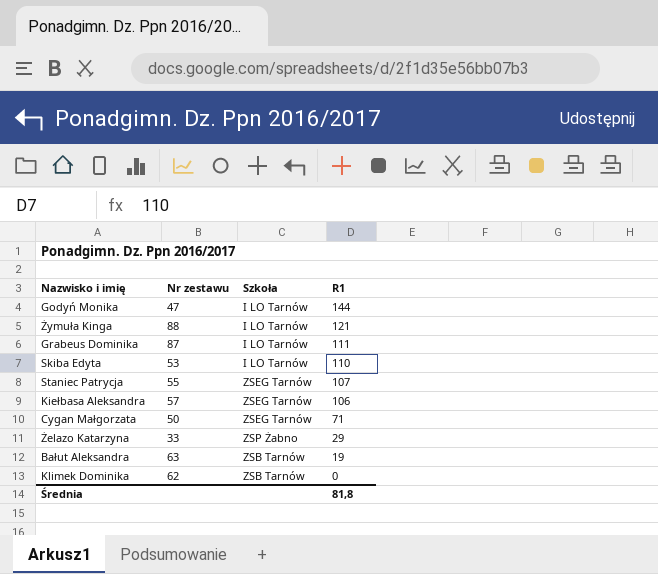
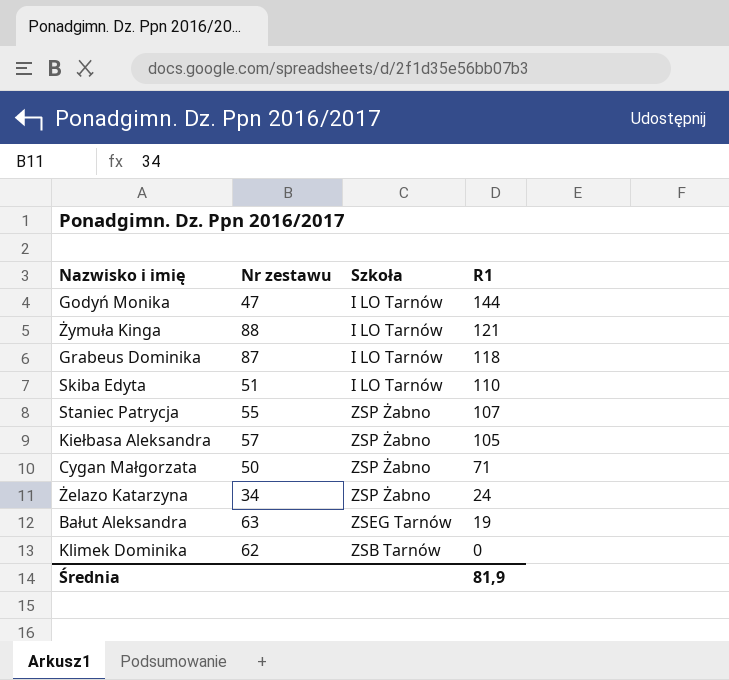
Grabeus Dominika | R1: 111 -> 118
Skiba Edyta | Nr zestawu: 53 -> 51
Staniec Patrycja | Szkoła: ZSEG Tarnów -> ZSP Żabno
Kiełbasa Aleksandra | Szkoła: ZSEG Tarnów -> ZSP Żabno
Kiełbasa Aleksandra | R1: 106 -> 105
Cygan Małgorzata | Szkoła: ZSEG Tarnów -> ZSP Żabno
Żelazo Katarzyna | Nr zestawu: 33 -> 34
Żelazo Katarzyna | R1: 29 -> 24
Bałut Aleksandra | Szkoła: ZSB Tarnów -> ZSEG Tarnów
Średnia | R1: 81,8 -> 81,9

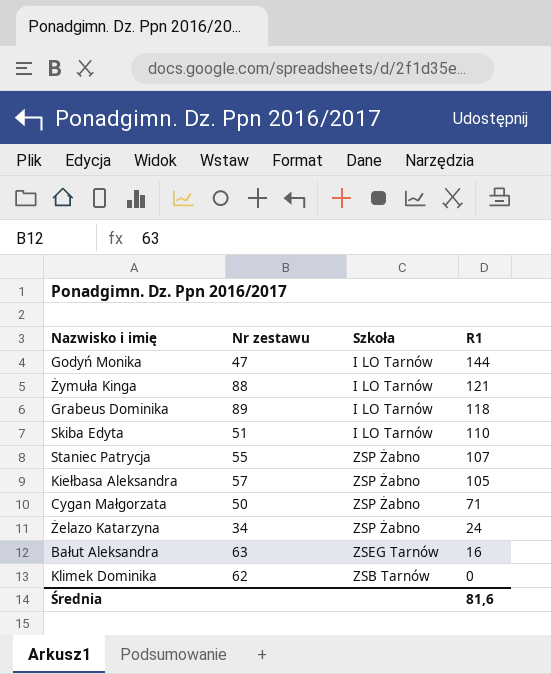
Grabeus Dominika | Nr zestawu: 87 -> 89
Bałut Aleksandra | R1: 19 -> 16
Średnia | R1: 81,9 -> 81,6

